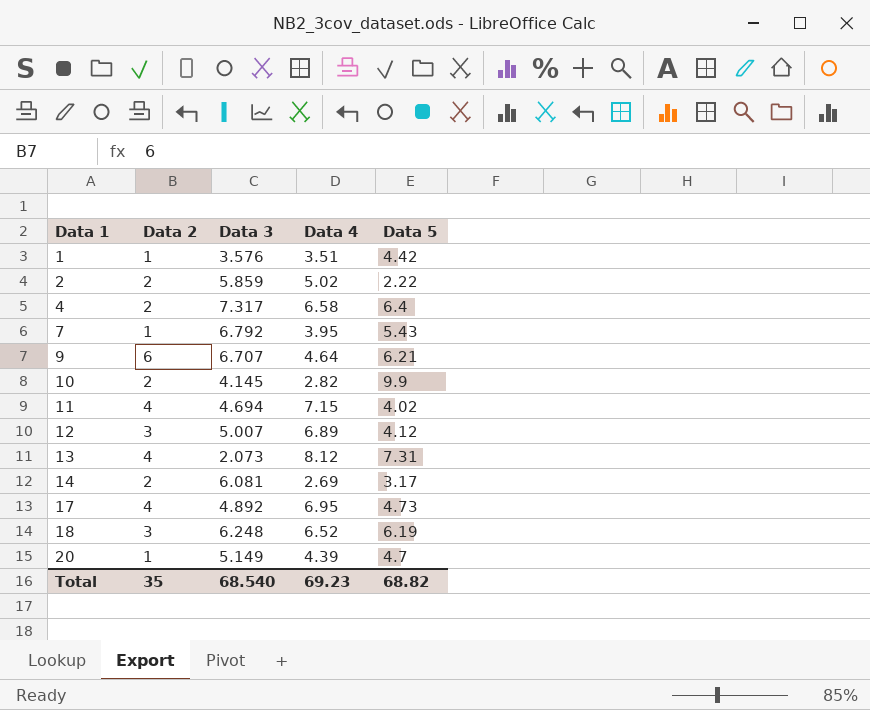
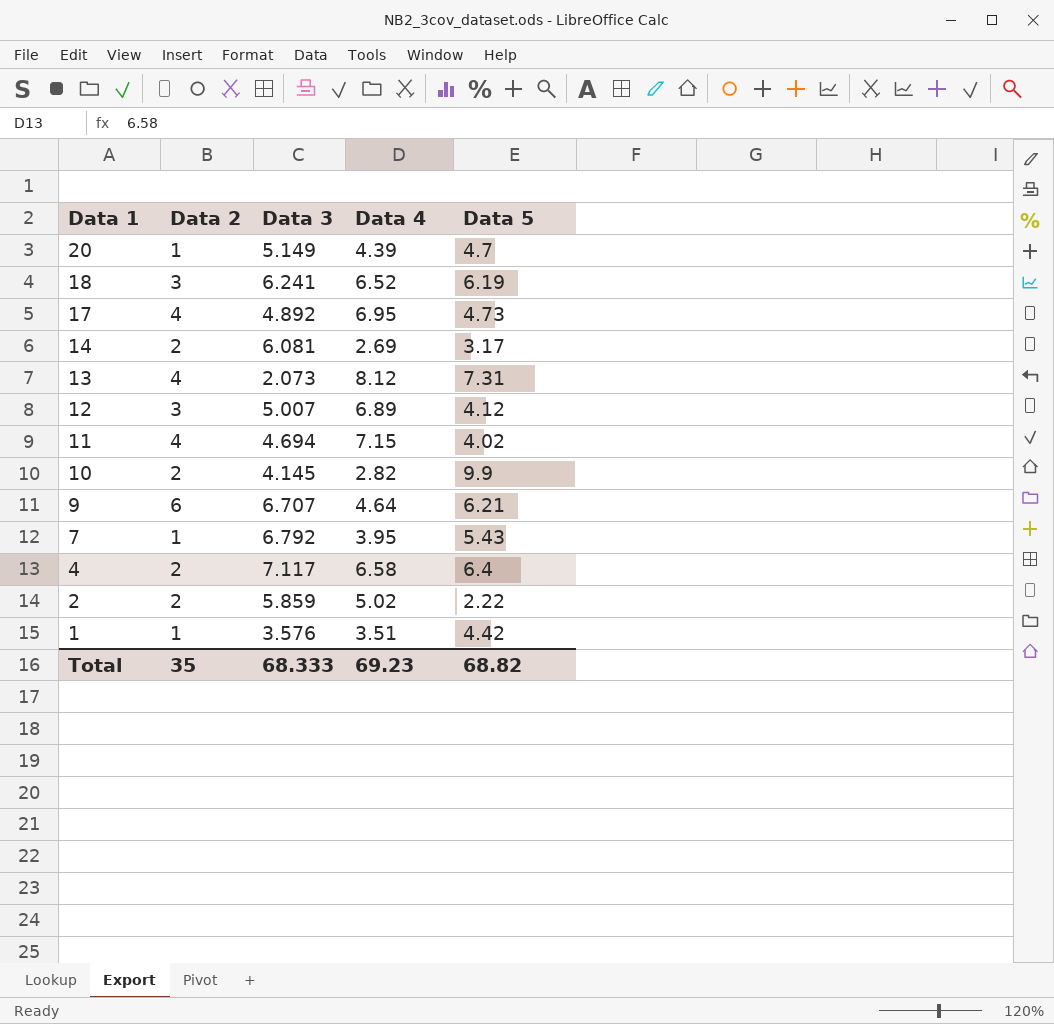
row order: Data 1 ascending -> Data 1 descending
18 | Data 3: 6.248 -> 6.241
4 | Data 3: 7.317 -> 7.117
Total | Data 3: 68.540 -> 68.333

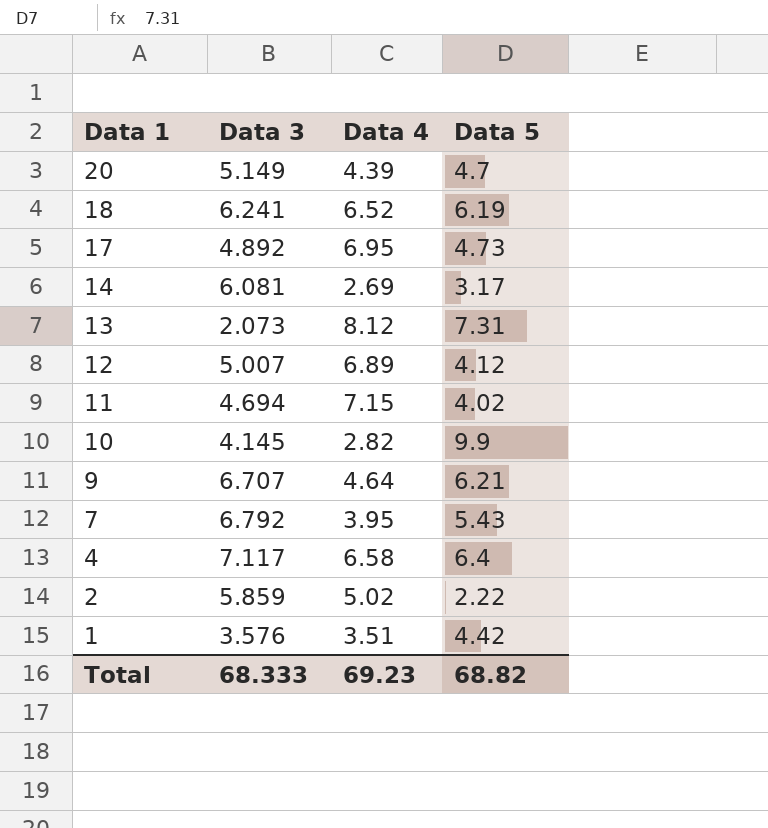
column Data 2 | position: 2 -> none

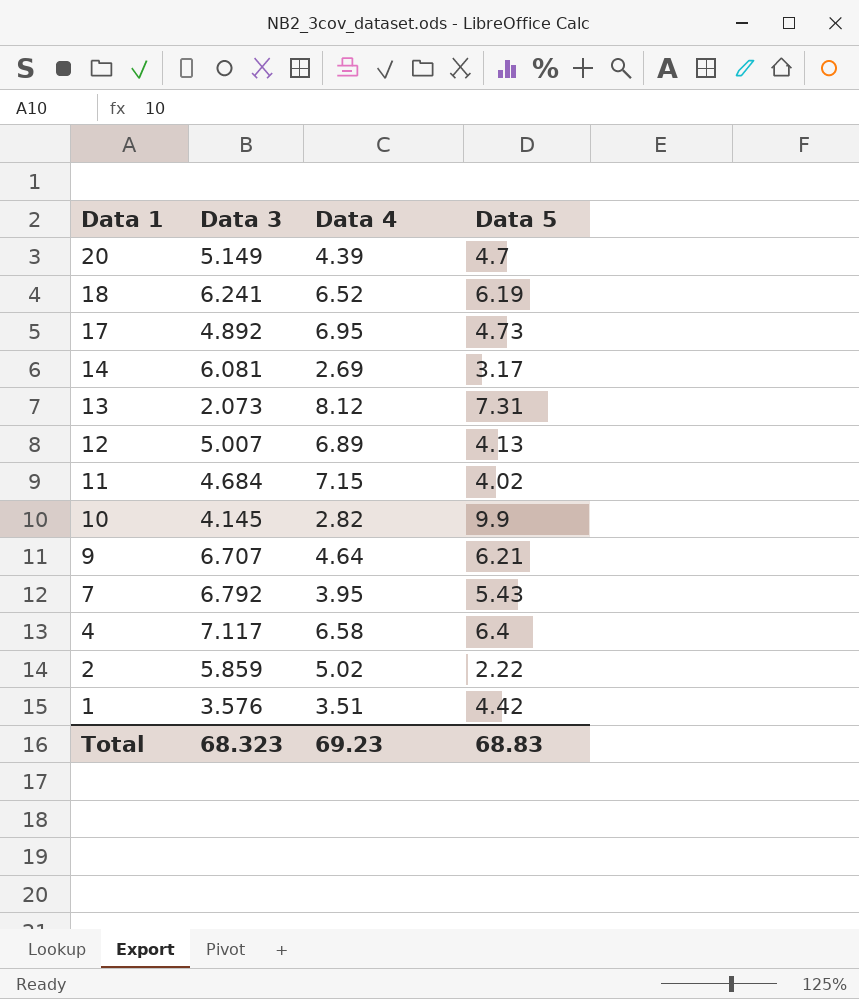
12 | Data 5: 4.12 -> 4.13
11 | Data 3: 4.694 -> 4.684
Total | Data 3: 68.333 -> 68.323
Total | Data 5: 68.82 -> 68.83

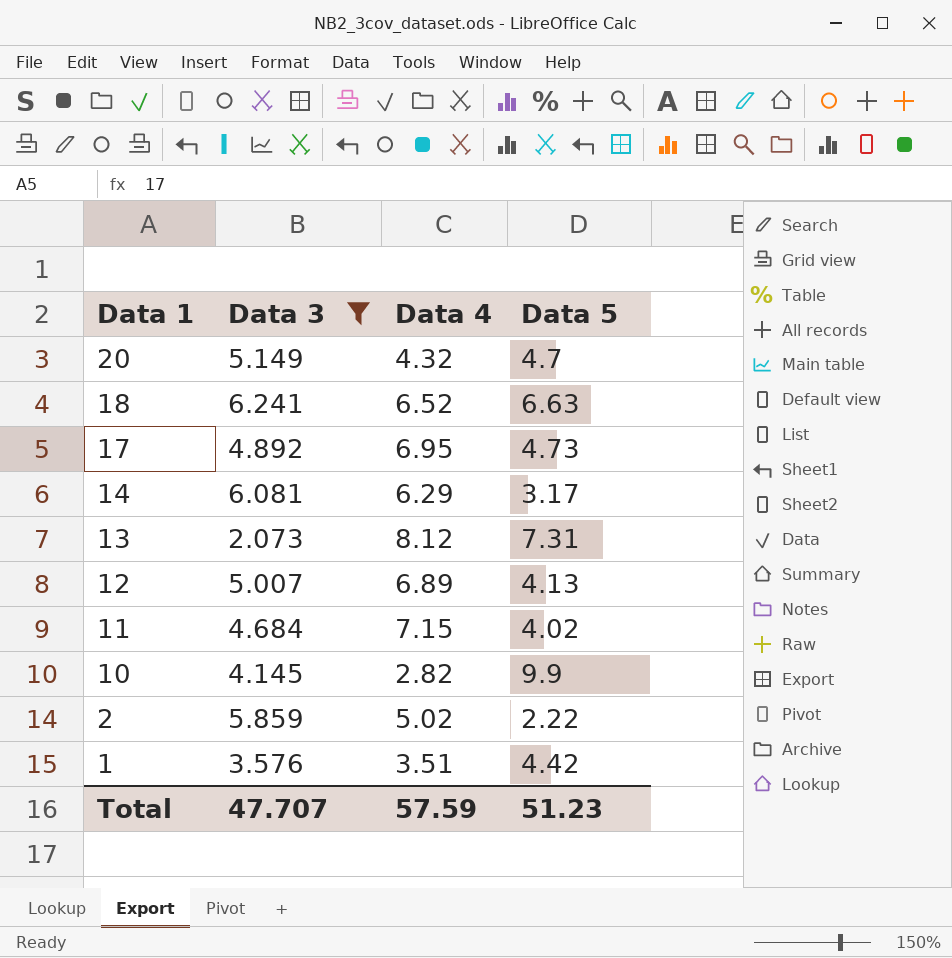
filter: none -> Data 3 <= 6.241
20 | Data 4: 4.39 -> 4.32
18 | Data 5: 6.19 -> 6.63
14 | Data 4: 2.69 -> 6.29
Total | Data 3: 68.323 -> 47.707
Total | Data 4: 69.23 -> 57.59
Total | Data 5: 68.83 -> 51.23

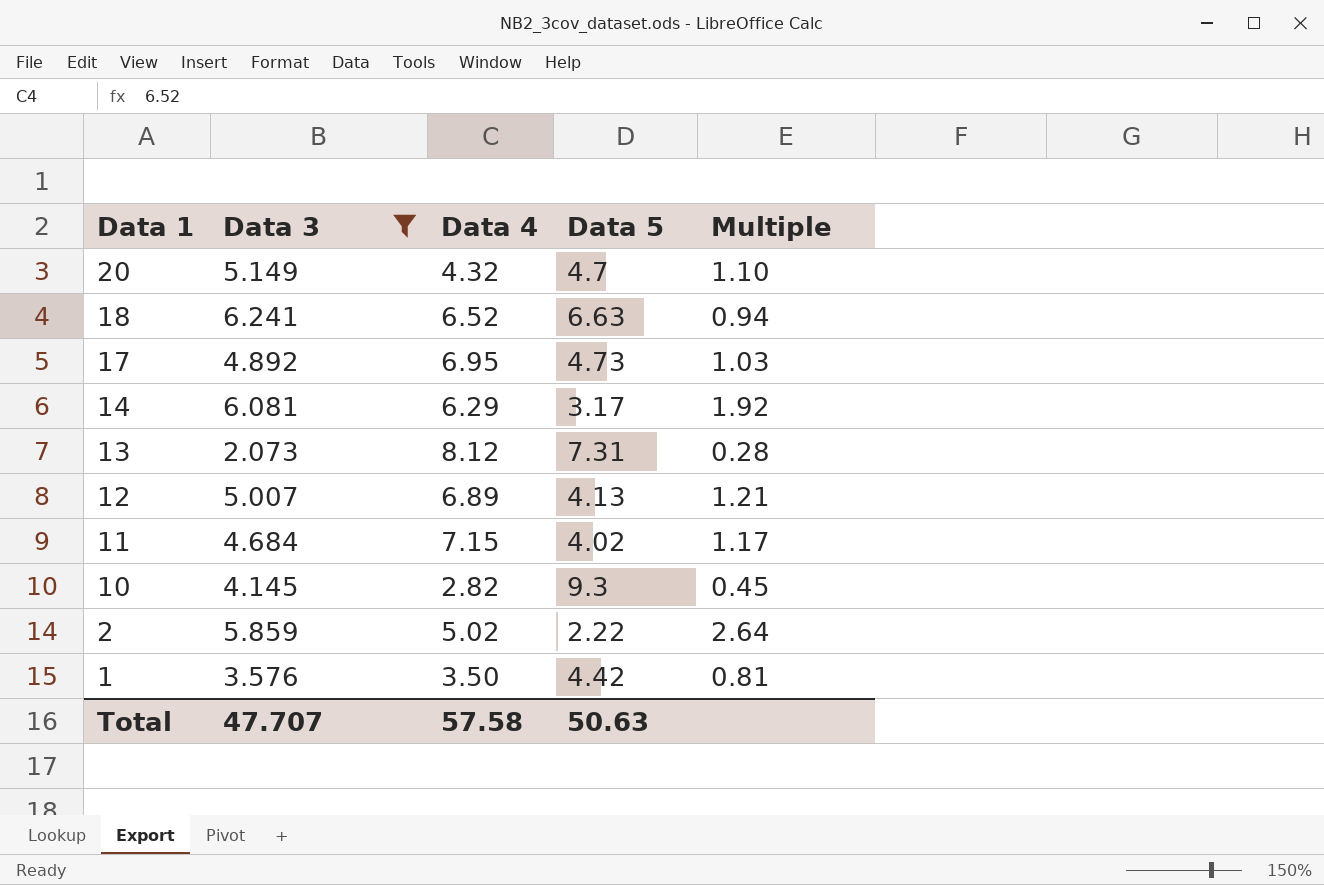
column Multiple | formula: none -> [Data 3] / [Data 5]
10 | Data 5: 9.9 -> 9.3
1 | Data 4: 3.51 -> 3.50
Total | Data 4: 57.59 -> 57.58
Total | Data 5: 51.23 -> 50.63

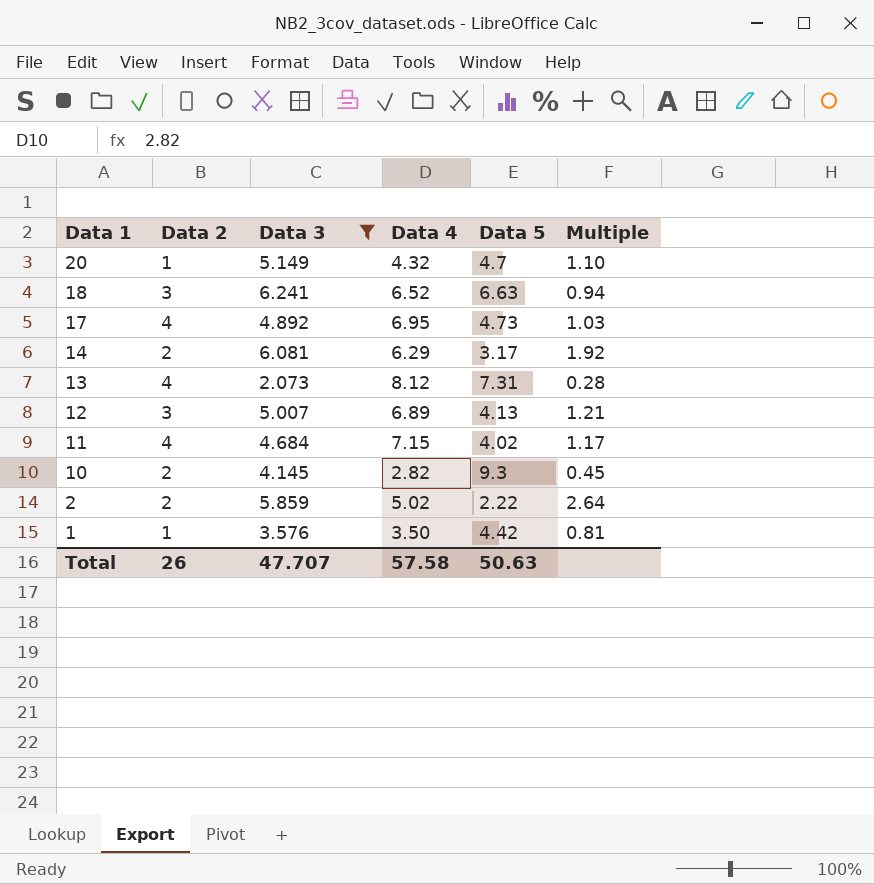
column Data 2 | position: none -> 2

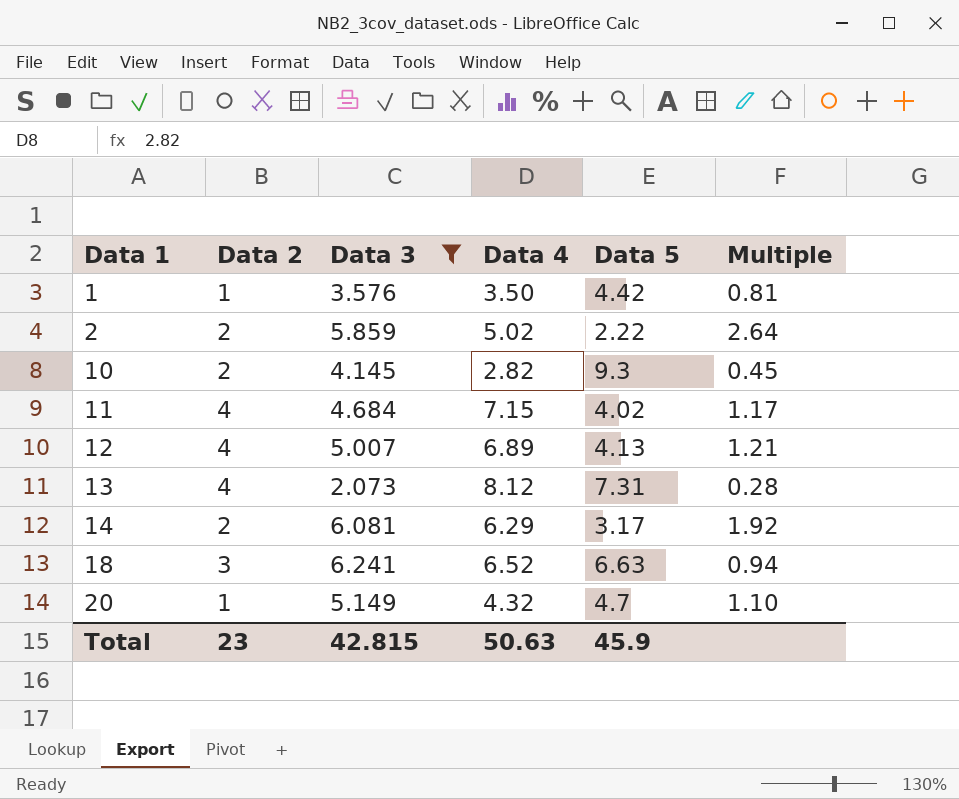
row order: Data 1 descending -> Data 1 ascending
row 17: 4 | 4.892 | 6.95 | 4.73 | 1.03 -> none
12 | Data 2: 3 -> 4
Total | Data 2: 26 -> 23
Total | Data 3: 47.707 -> 42.815
Total | Data 4: 57.58 -> 50.63
Total | Data 5: 50.63 -> 45.9

